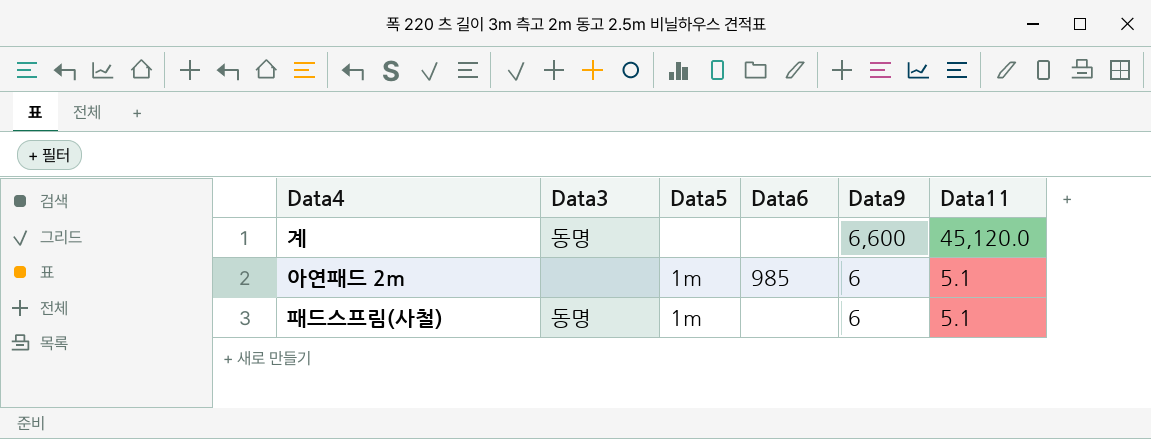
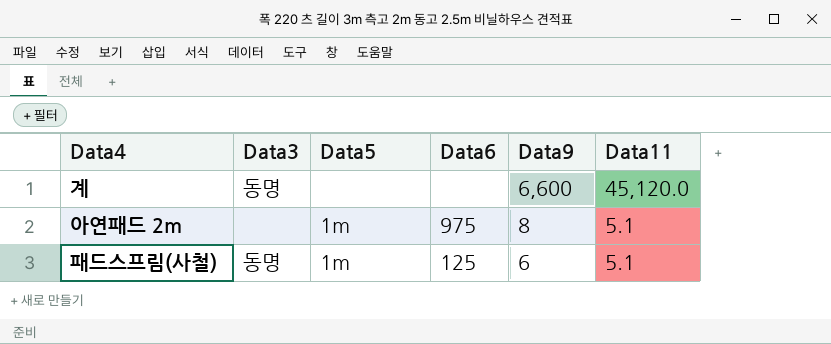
아연패드 2m | Data6: 985 -> 975
아연패드 2m | Data9: 6 -> 8
패드스프림(사철) | Data6: none -> 125

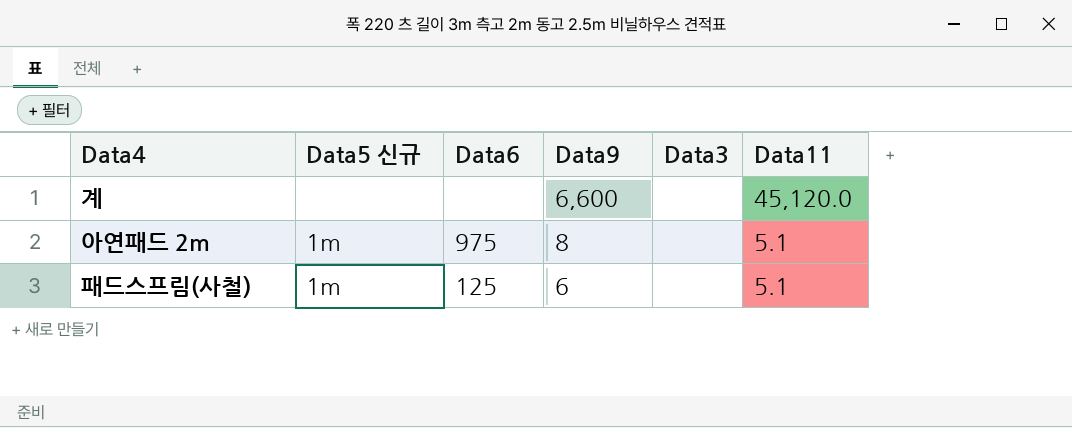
column name: Data5 -> Data5 신규
column Data3 | position: 2 -> 5
계 | Data3: 동명 -> none
패드스프림(사철) | Data3: 동명 -> none

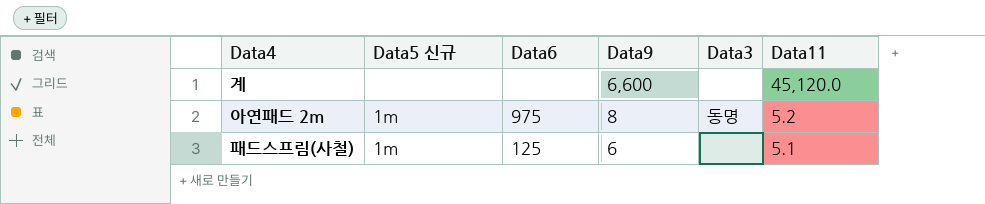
아연패드 2m | Data3: none -> 동명
아연패드 2m | Data11: 5.1 -> 5.2

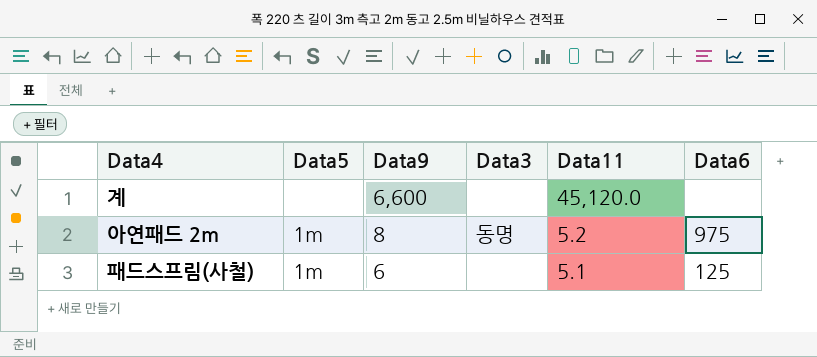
column name: Data5 신규 -> Data5
column Data6 | position: 3 -> 6

